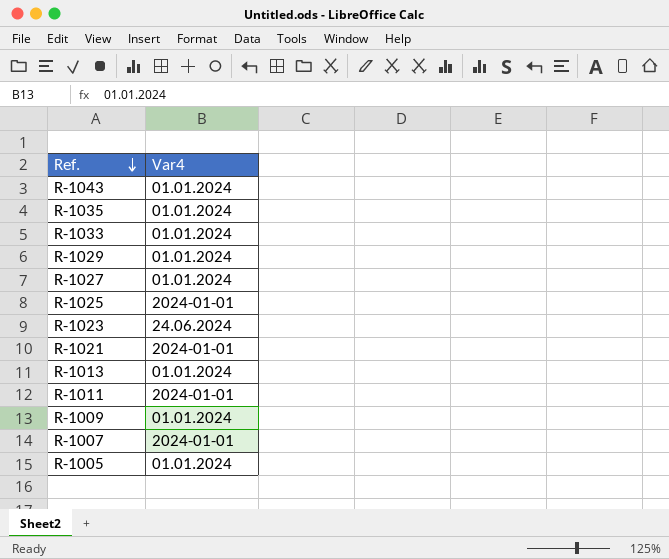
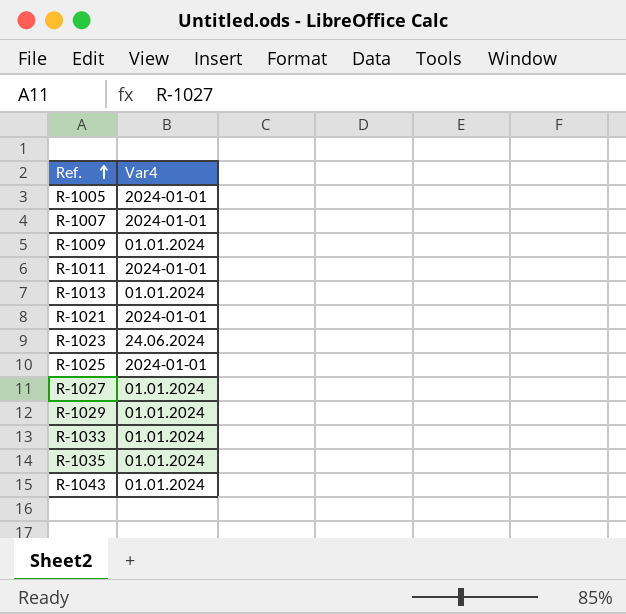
row order: Ref. descending -> Ref. ascending
R-1005 | Var4: 01.01.2024 -> 2024-01-01

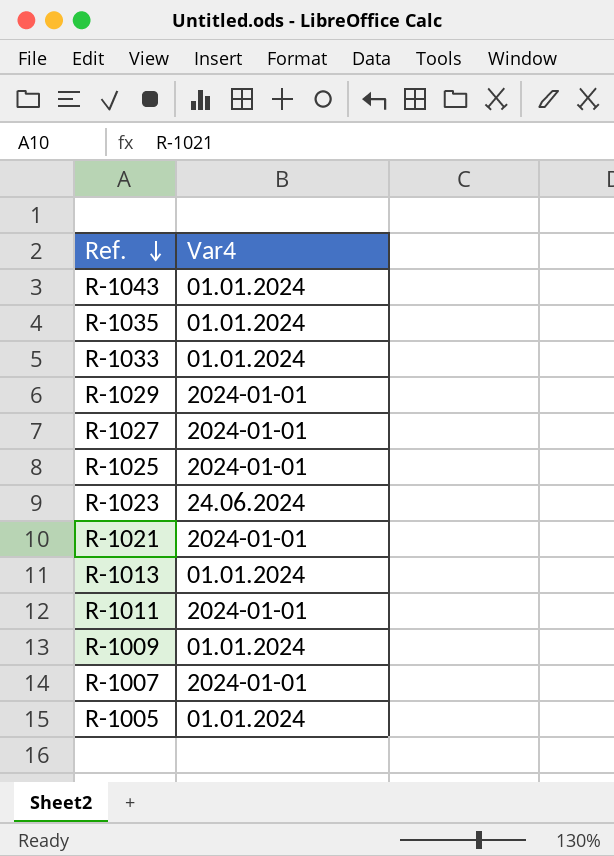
row order: Ref. ascending -> Ref. descending
R-1029 | Var4: 01.01.2024 -> 2024-01-01
R-1027 | Var4: 01.01.2024 -> 2024-01-01
R-1005 | Var4: 2024-01-01 -> 01.01.2024

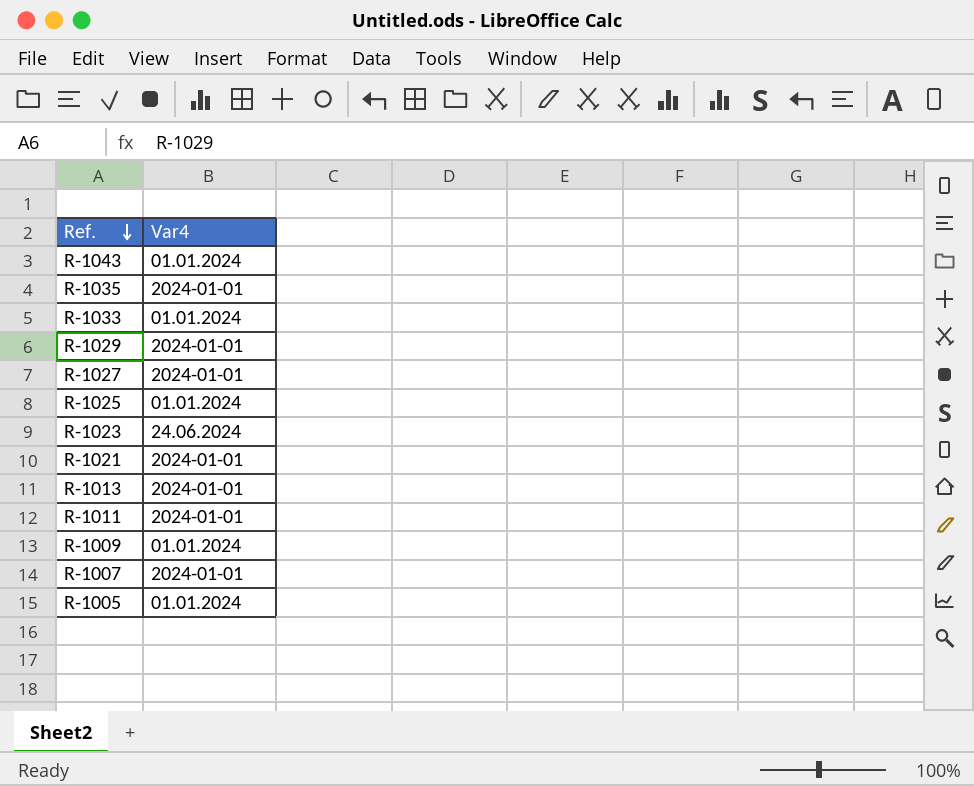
R-1035 | Var4: 01.01.2024 -> 2024-01-01
R-1025 | Var4: 2024-01-01 -> 01.01.2024
R-1013 | Var4: 01.01.2024 -> 2024-01-01

